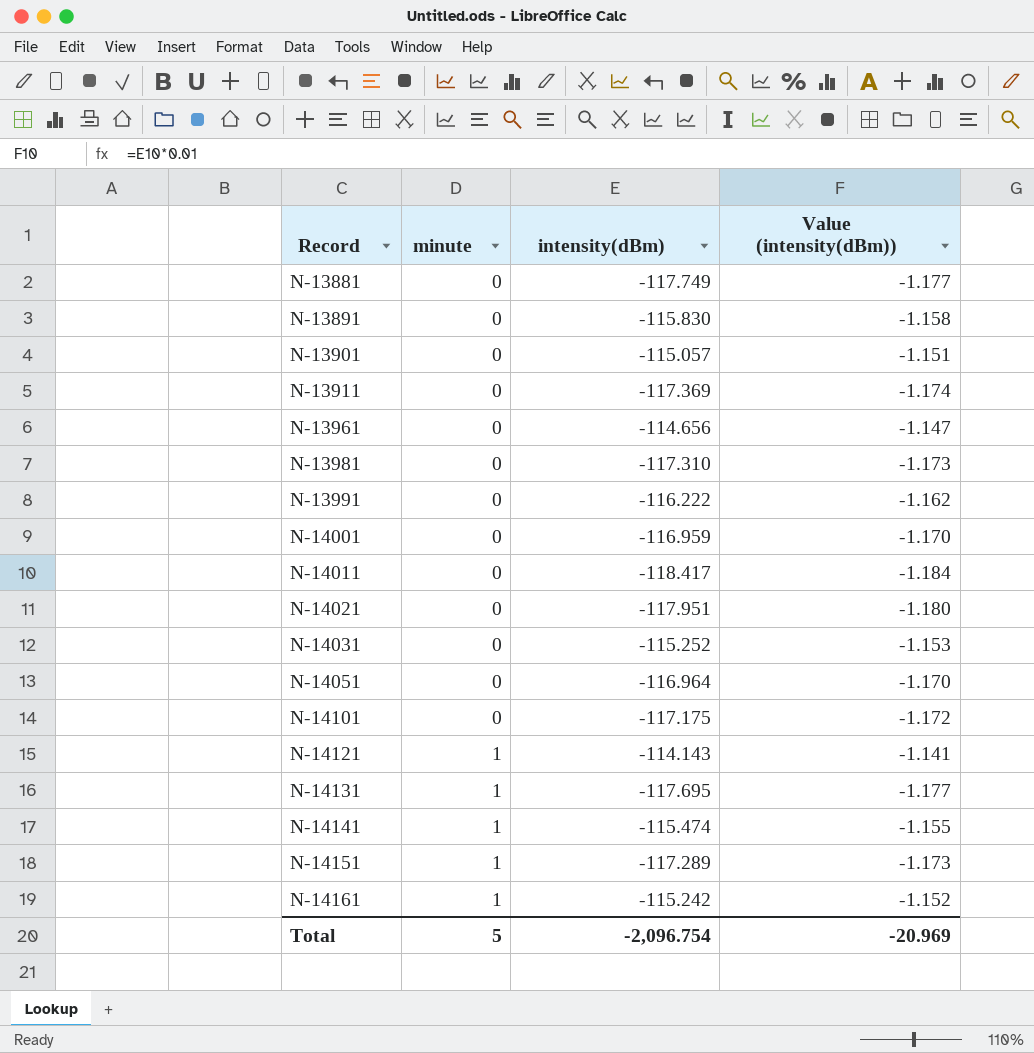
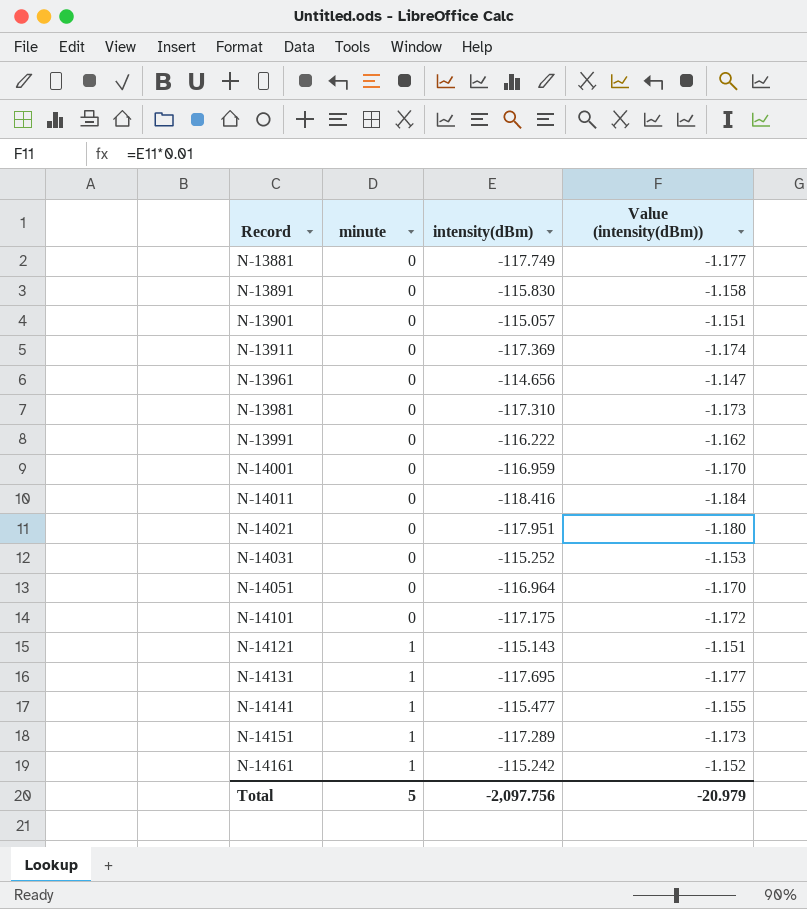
N-14011 | intensity(dBm): -118.417 -> -118.416
N-14121 | intensity(dBm): -114.143 -> -115.143
N-14121 | Value (intensity(dBm)): -1.141 -> -1.151
N-14141 | intensity(dBm): -115.474 -> -115.477
Total | intensity(dBm): -2,096.754 -> -2,097.756
Total | Value (intensity(dBm)): -20.969 -> -20.979

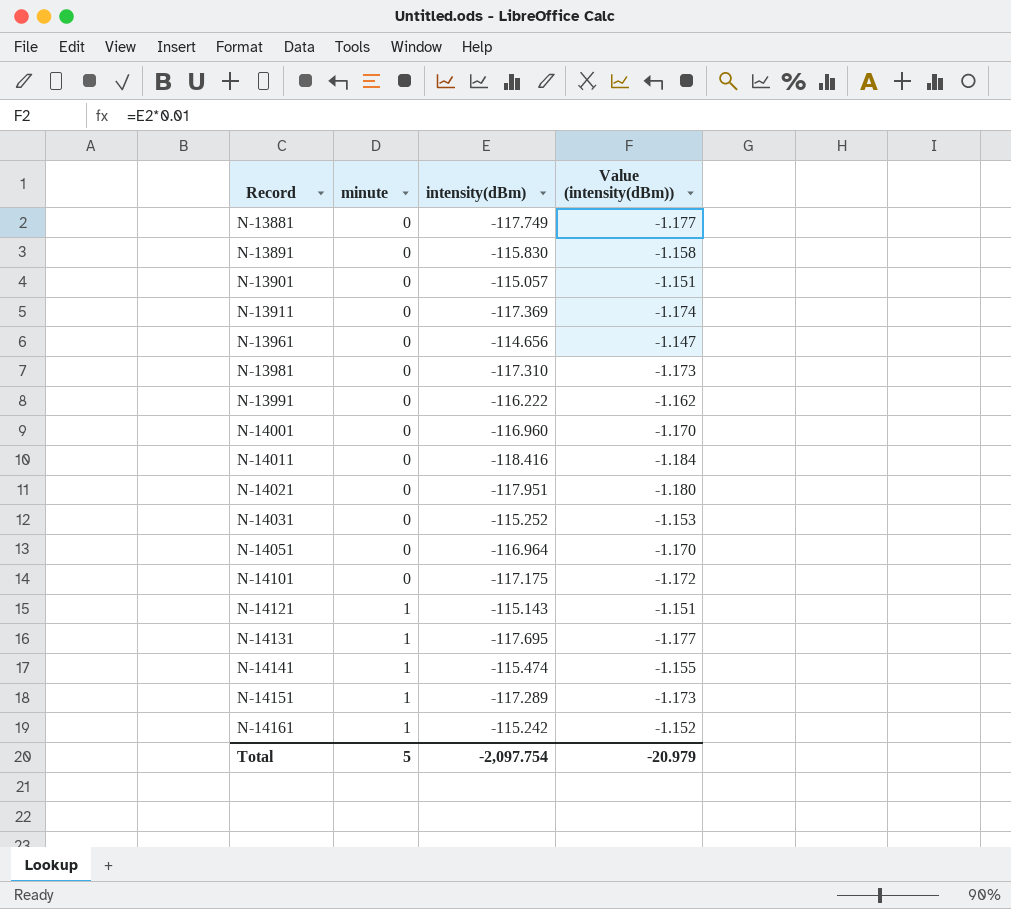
N-14001 | intensity(dBm): -116.959 -> -116.960
N-14141 | intensity(dBm): -115.477 -> -115.474
Total | intensity(dBm): -2,097.756 -> -2,097.754

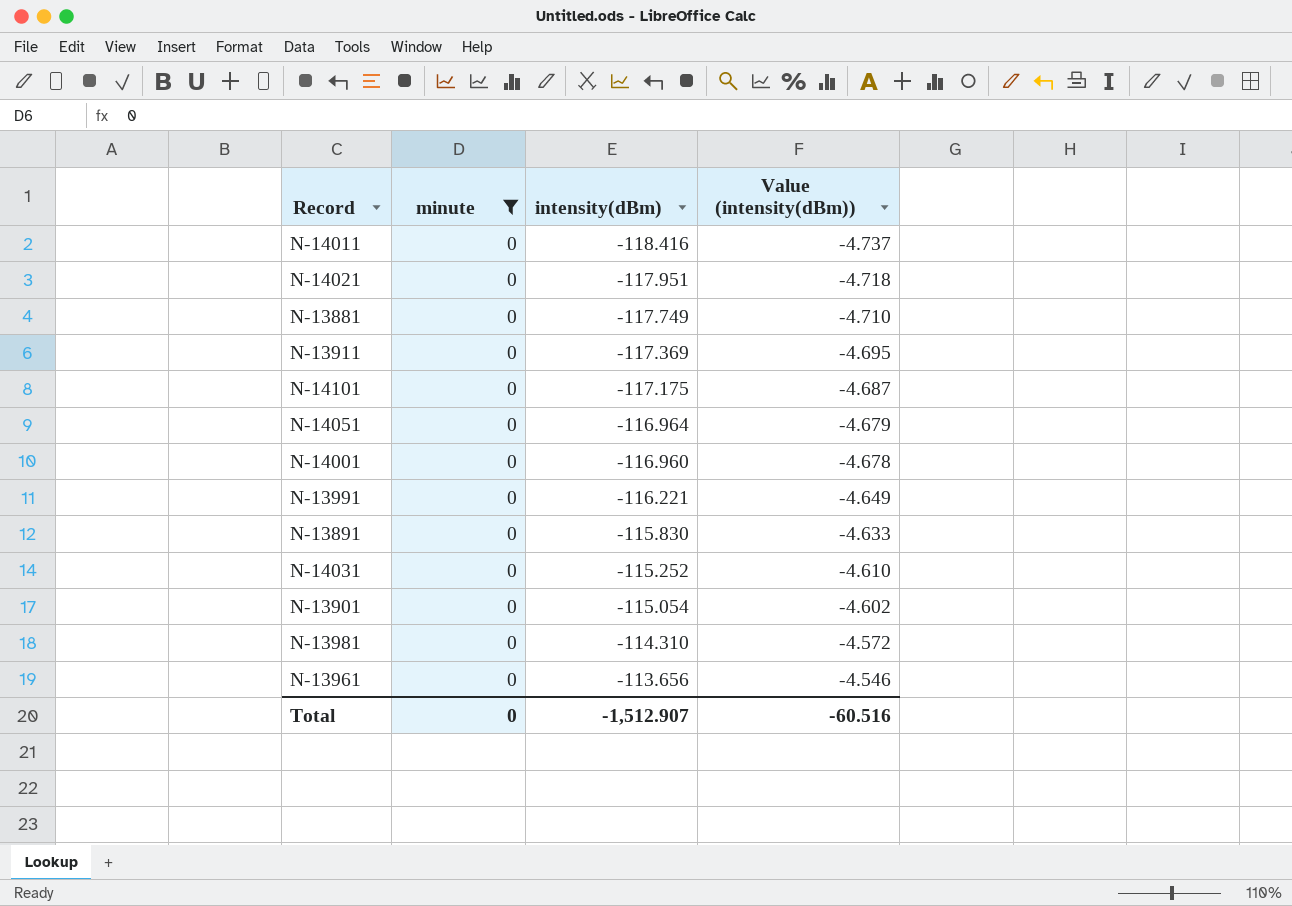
filter: none -> minute = 0
row order: Record ascending -> intensity(dBm) ascending
column Value (intensity(dBm)) | formula: [intensity(dBm)] * 0.01 -> [intensity(dBm)] * 0.04
N-13991 | intensity(dBm): -116.222 -> -116.221
N-13901 | intensity(dBm): -115.057 -> -115.054
N-13981 | intensity(dBm): -117.310 -> -114.310
N-13961 | intensity(dBm): -114.656 -> -113.656
Total | minute: 5 -> 0
Total | intensity(dBm): -2,097.754 -> -1,512.907
Total | Value (intensity(dBm)): -20.979 -> -60.516

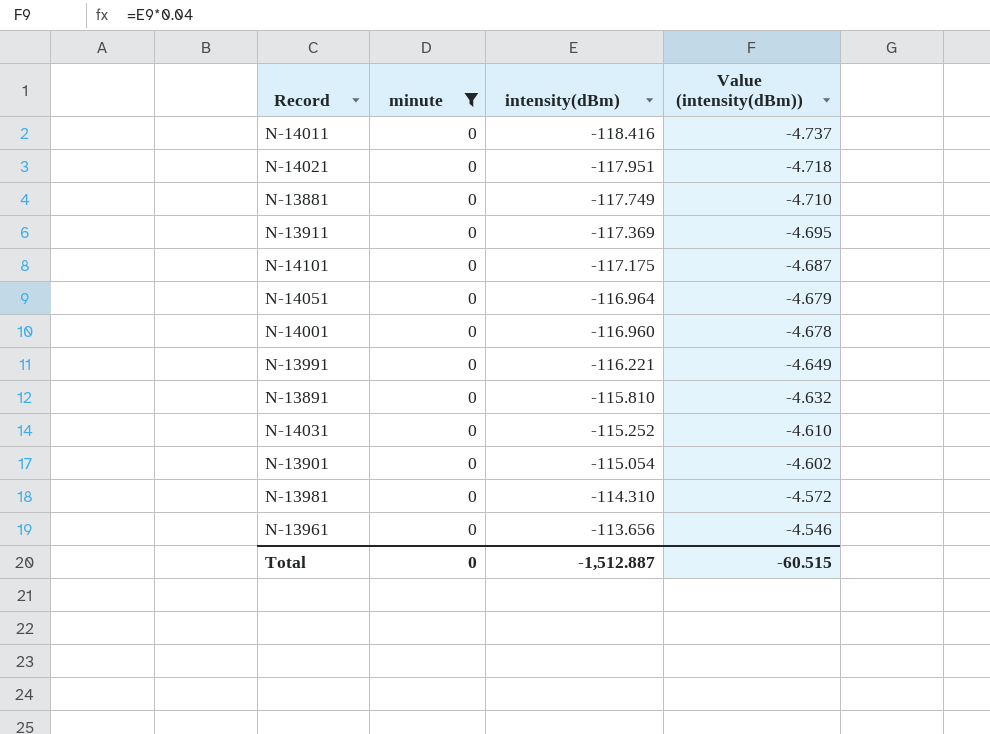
N-13891 | intensity(dBm): -115.830 -> -115.810
N-13891 | Value (intensity(dBm)): -4.633 -> -4.632
Total | intensity(dBm): -1,512.907 -> -1,512.887
Total | Value (intensity(dBm)): -60.516 -> -60.515

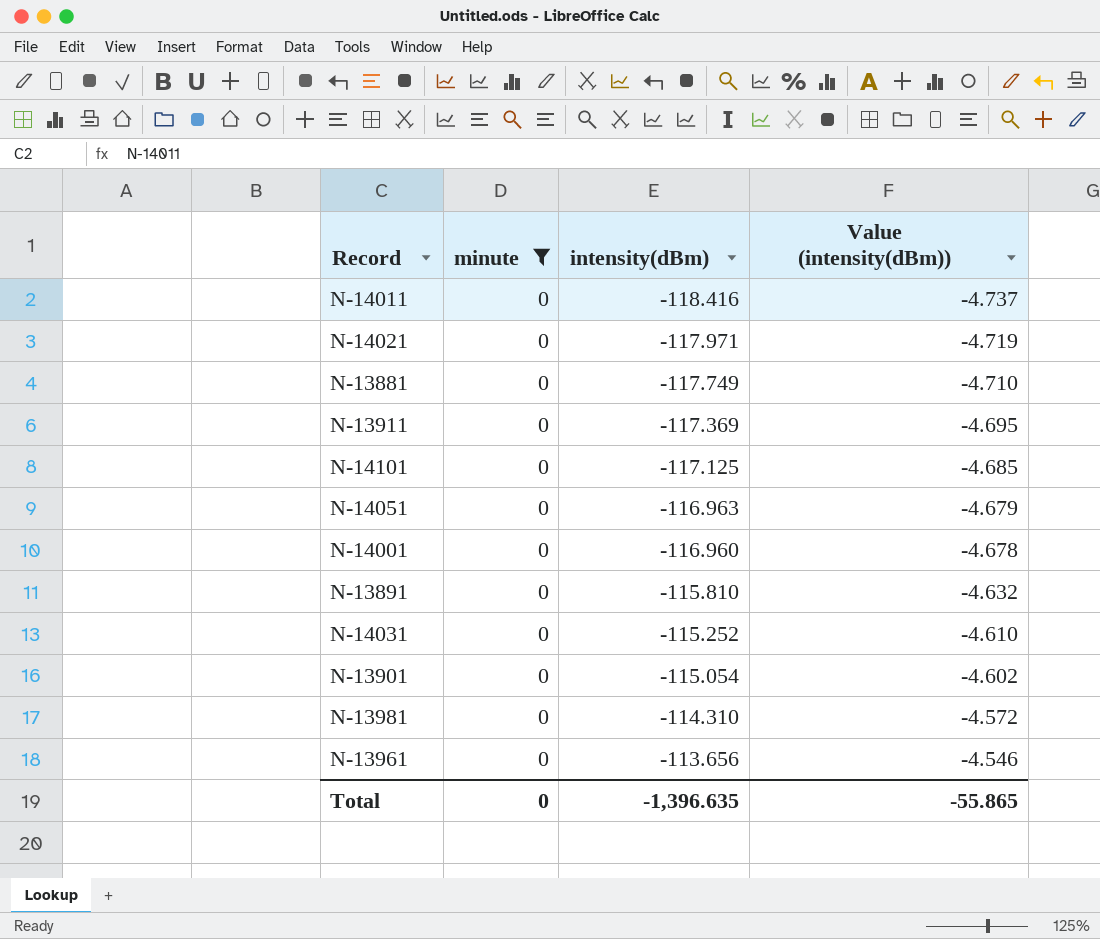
row N-13991: 0 | -116.221 | -4.649 -> none
N-14021 | intensity(dBm): -117.951 -> -117.971
N-14021 | Value (intensity(dBm)): -4.718 -> -4.719
N-14101 | intensity(dBm): -117.175 -> -117.125
N-14101 | Value (intensity(dBm)): -4.687 -> -4.685
N-14051 | intensity(dBm): -116.964 -> -116.963
Total | intensity(dBm): -1,512.887 -> -1,396.635
Total | Value (intensity(dBm)): -60.515 -> -55.865

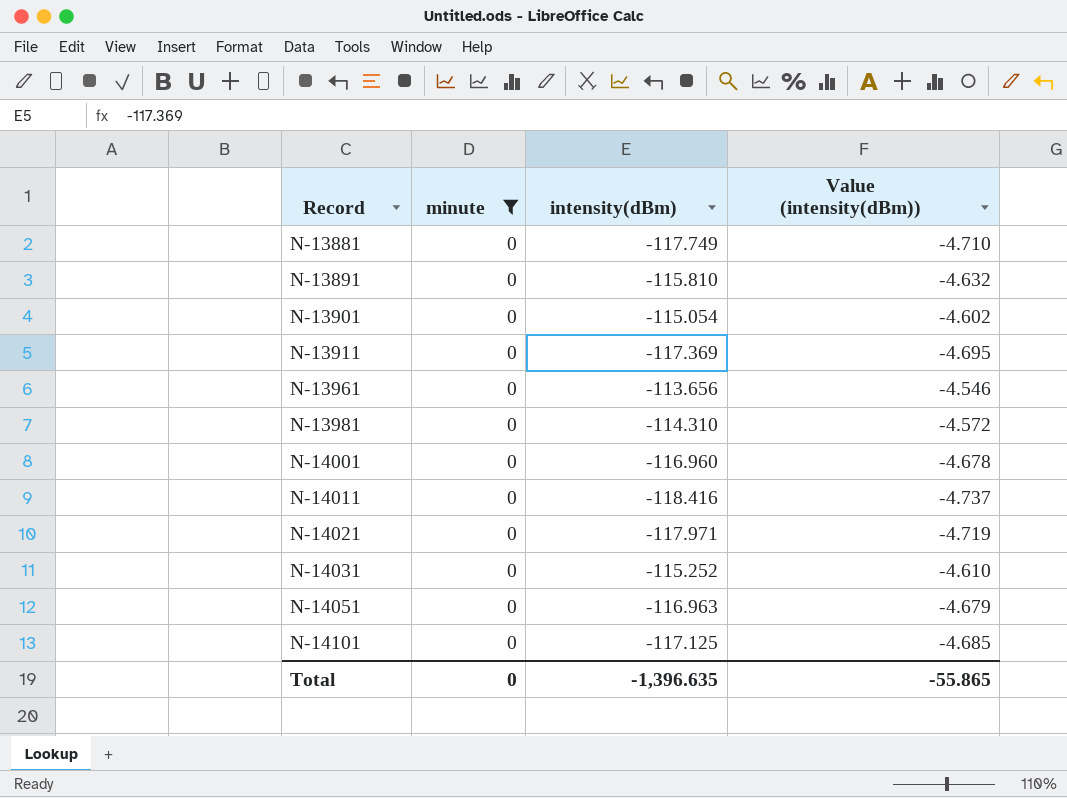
row order: intensity(dBm) ascending -> Record ascending

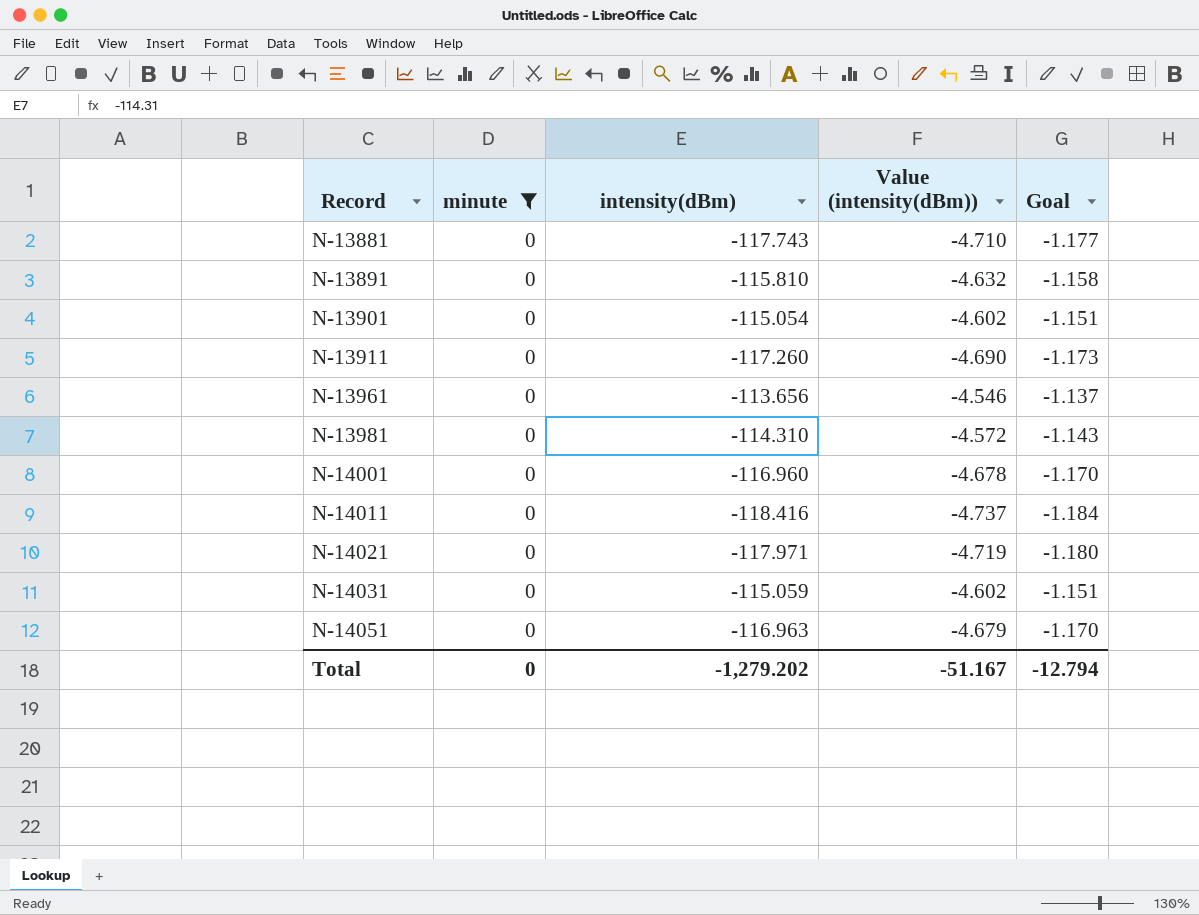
column Goal | formula: none -> [intensity(dBm)] * 0.01
row N-14101: 0 | -117.125 | -4.685 -> none
N-13881 | intensity(dBm): -117.749 -> -117.743
N-13911 | intensity(dBm): -117.369 -> -117.260
N-13911 | Value (intensity(dBm)): -4.695 -> -4.690
N-14031 | intensity(dBm): -115.252 -> -115.059
N-14031 | Value (intensity(dBm)): -4.610 -> -4.602
Total | intensity(dBm): -1,396.635 -> -1,279.202
Total | Value (intensity(dBm)): -55.865 -> -51.167

